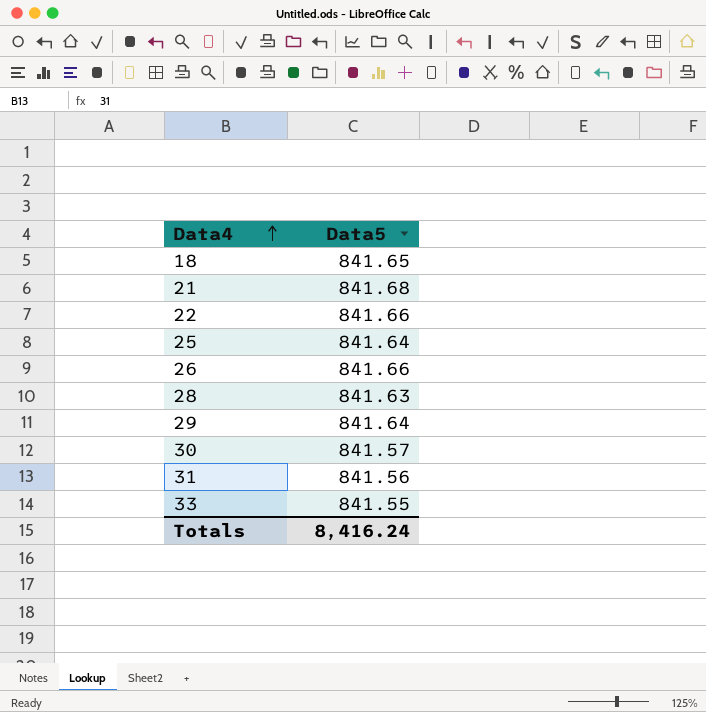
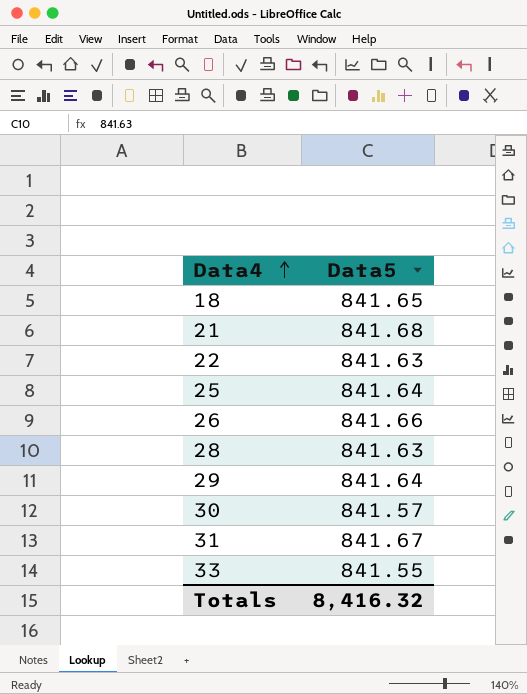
22 | Data5: 841.66 -> 841.63
31 | Data5: 841.56 -> 841.67
Totals | Data5: 8,416.24 -> 8,416.32

